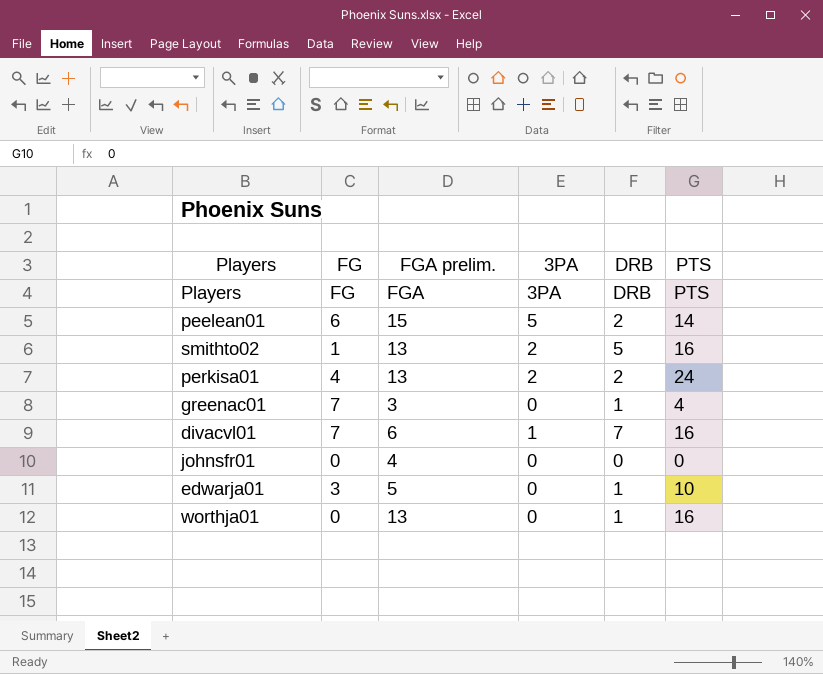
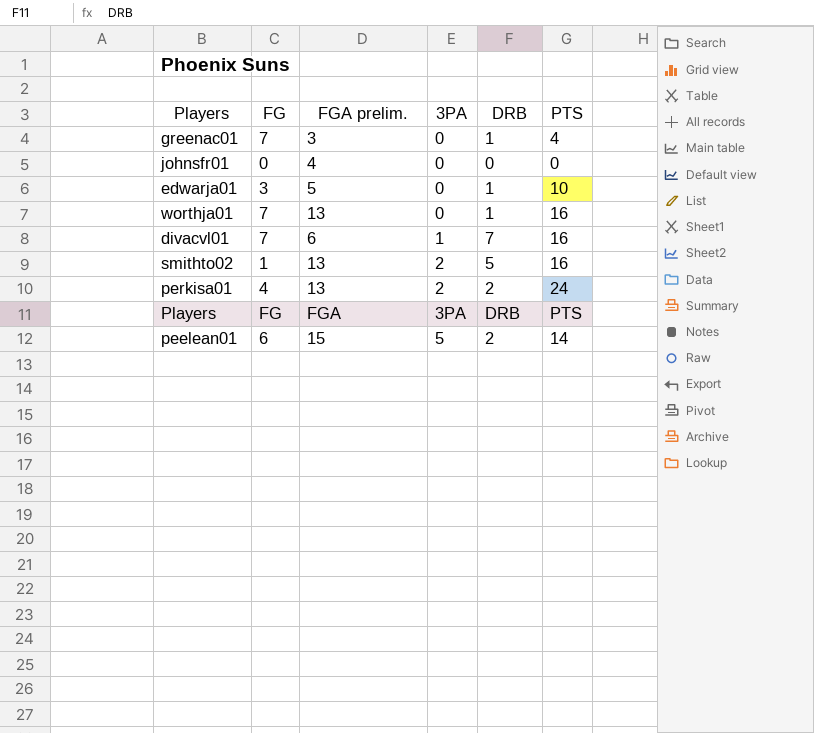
row order: none -> 3PA ascending
worthja01 | FG: 0 -> 7

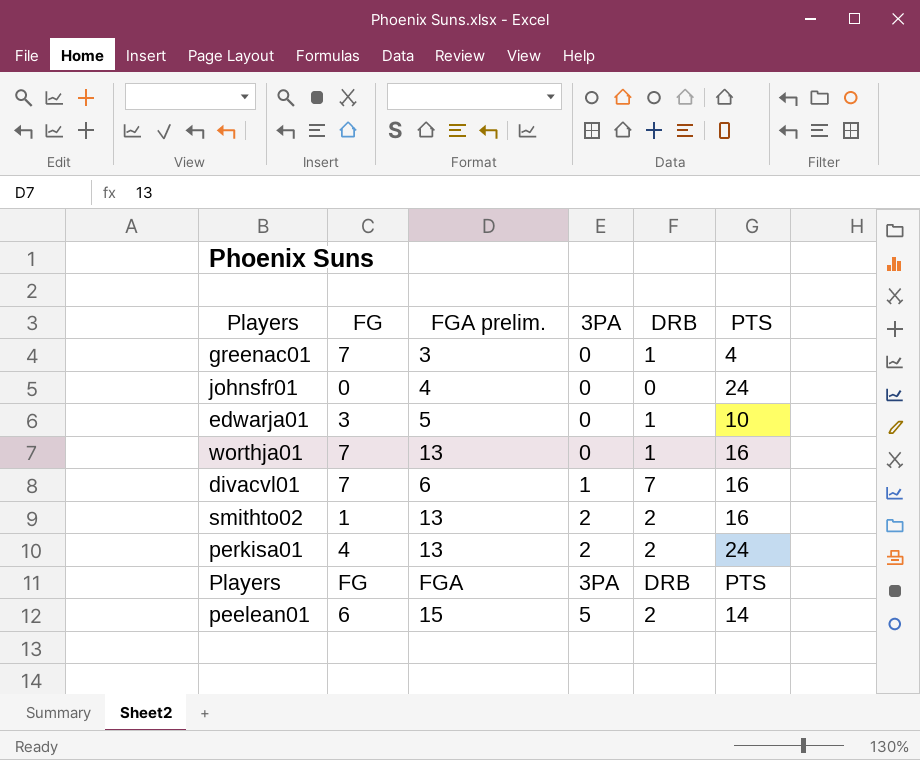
johnsfr01 | PTS: 0 -> 24
smithto02 | DRB: 5 -> 2

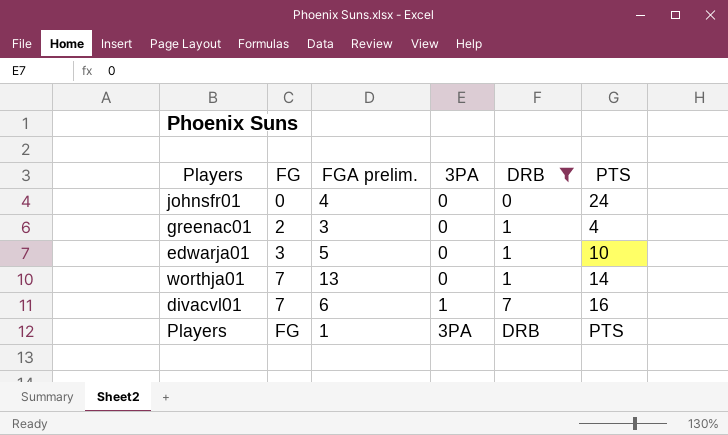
filter: none -> DRB != 2
row order: 3PA ascending -> FG ascending
greenac01 | FG: 7 -> 2
worthja01 | PTS: 16 -> 14
Players | FGA prelim.: FGA -> 1

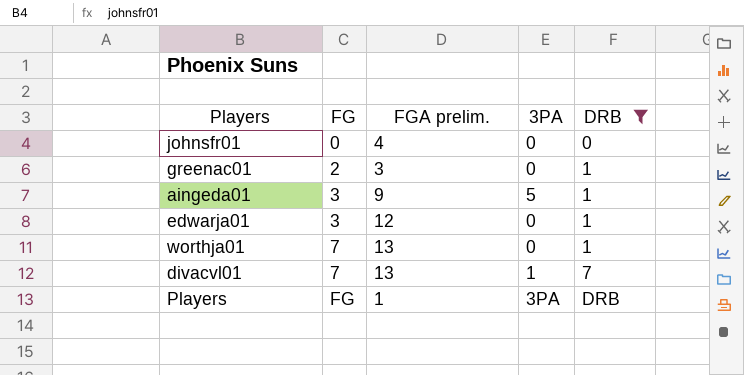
column PTS | position: 6 -> none
row aingeda01: none -> 3 | 9 | 5 | 1
edwarja01 | FGA prelim.: 5 -> 12
divacvl01 | FGA prelim.: 6 -> 13

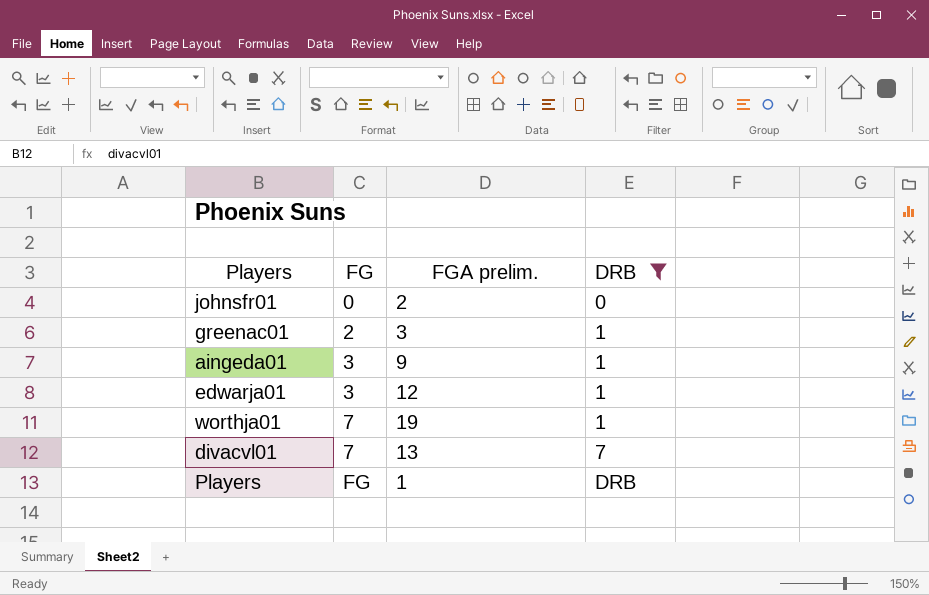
column 3PA | position: 4 -> none
johnsfr01 | FGA prelim.: 4 -> 2
worthja01 | FGA prelim.: 13 -> 19

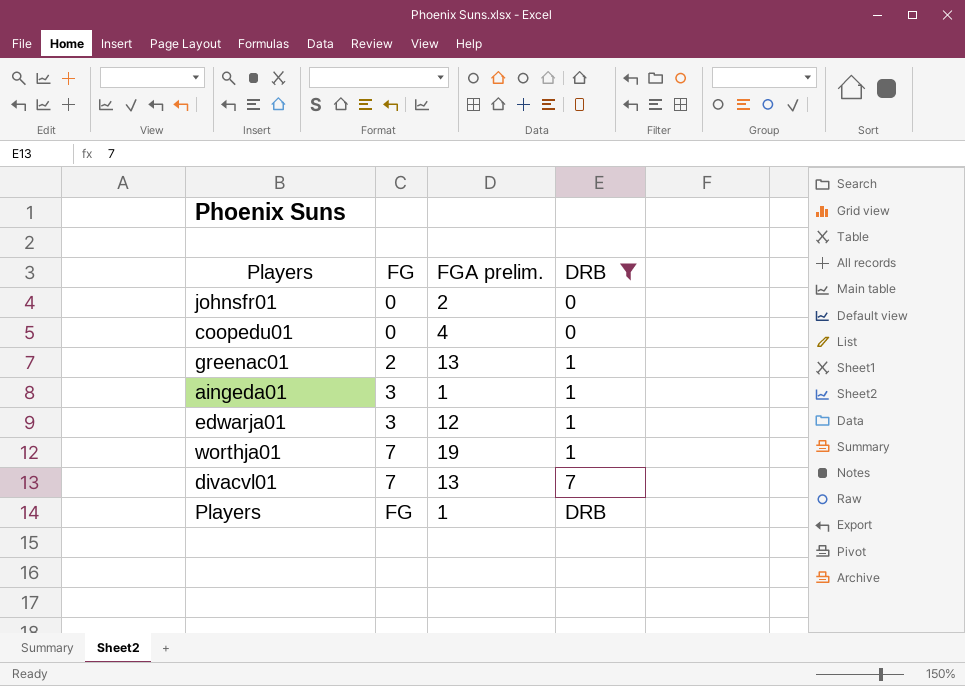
row coopedu01: none -> 0 | 4 | 0
greenac01 | FGA prelim.: 3 -> 13
aingeda01 | FGA prelim.: 9 -> 1

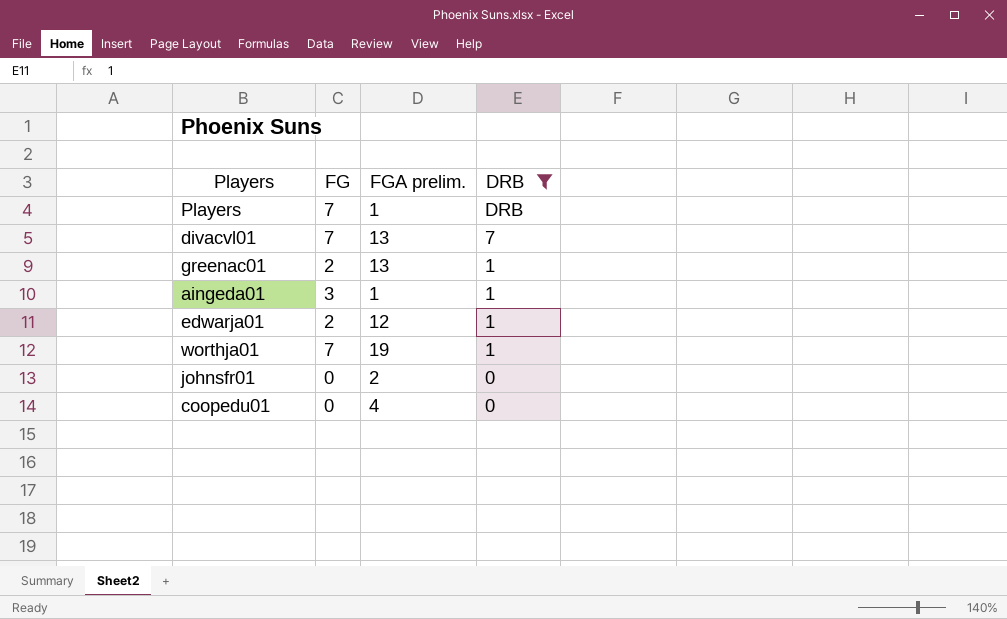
row order: FG ascending -> DRB descending
Players | FG: FG -> 7
edwarja01 | FG: 3 -> 2

